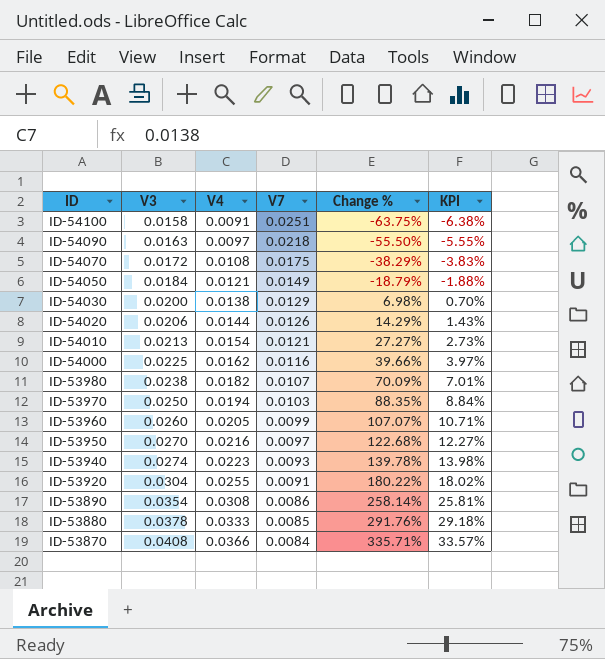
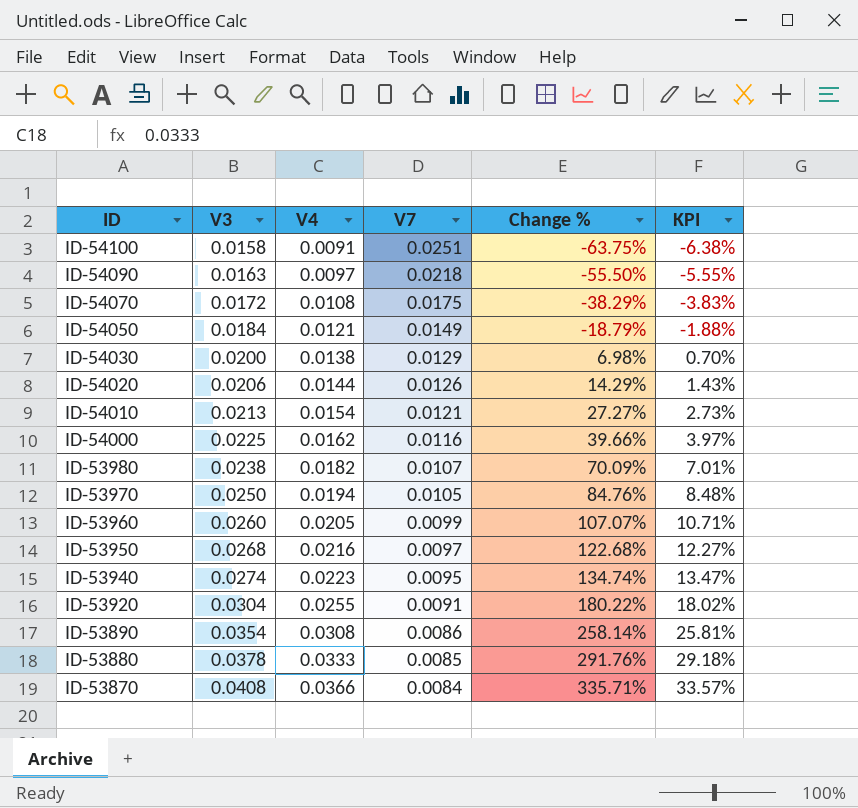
ID-53970 | V7: 0.0103 -> 0.0105
ID-53970 | Change %: 88.35% -> 84.76%
ID-53970 | KPI: 8.84% -> 8.48%
ID-53950 | V3: 0.0270 -> 0.0268
ID-53940 | V7: 0.0093 -> 0.0095
ID-53940 | Change %: 139.78% -> 134.74%
ID-53940 | KPI: 13.98% -> 13.47%

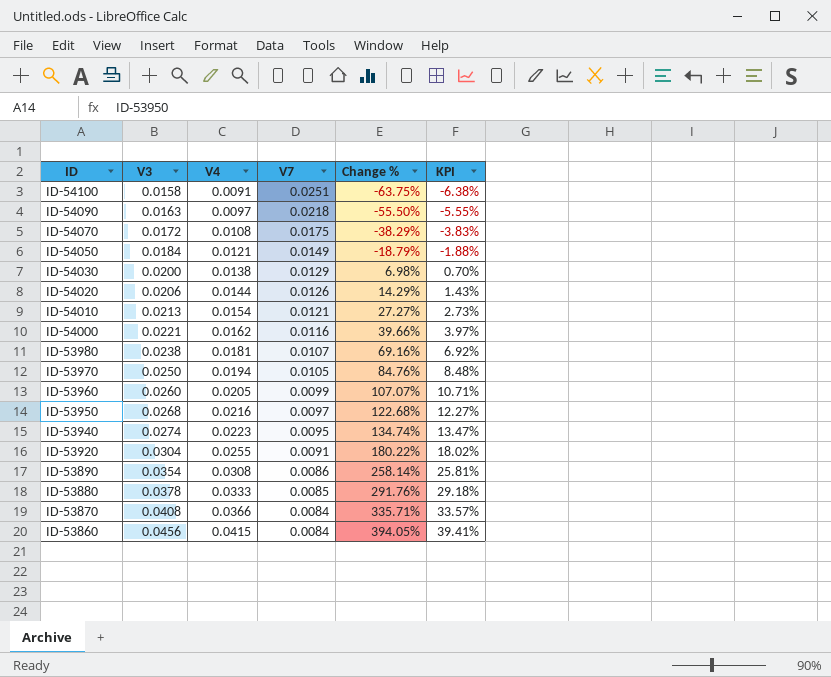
ID-54000 | V3: 0.0225 -> 0.0221
ID-53980 | V4: 0.0182 -> 0.0181
ID-53980 | Change %: 70.09% -> 69.16%
ID-53980 | KPI: 7.01% -> 6.92%
row ID-53860: none -> 0.0456 | 0.0415 | 0.0084 | 394.05% | 39.41%

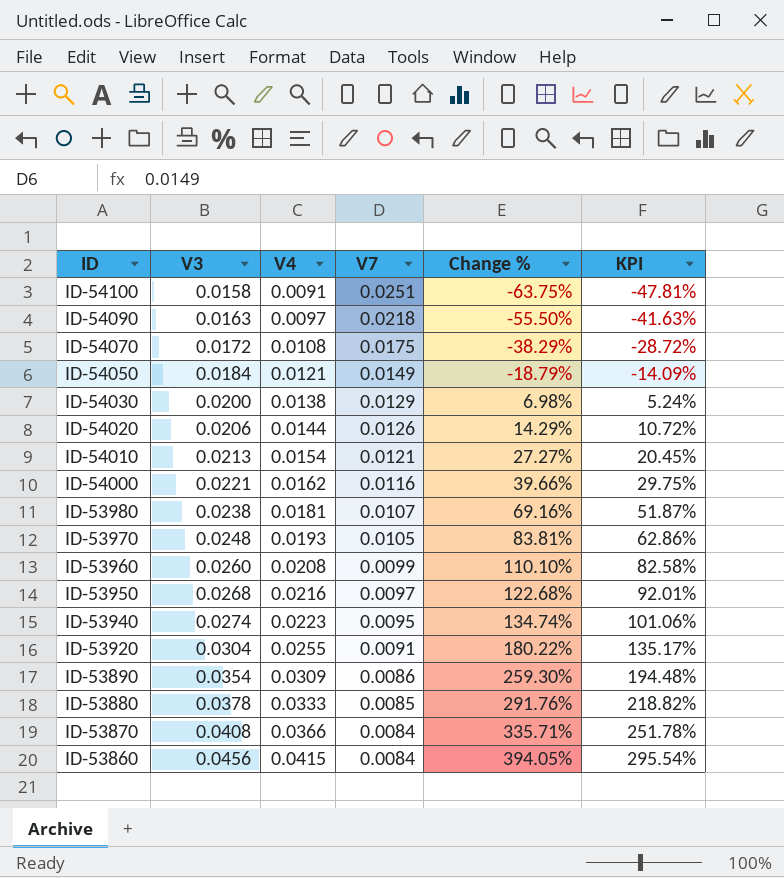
column KPI | formula: [Change %] * 0.1 -> [Change %] * 0.75
ID-53970 | V3: 0.0250 -> 0.0248
ID-53970 | V4: 0.0194 -> 0.0193
ID-53970 | Change %: 84.76% -> 83.81%
ID-53960 | V4: 0.0205 -> 0.0208
ID-53960 | Change %: 107.07% -> 110.10%
ID-53890 | V4: 0.0308 -> 0.0309
ID-53890 | Change %: 258.14% -> 259.30%

